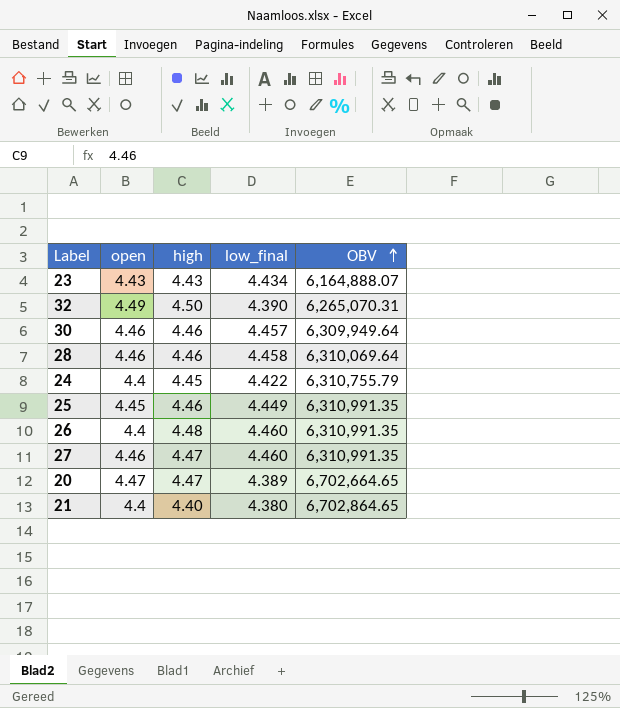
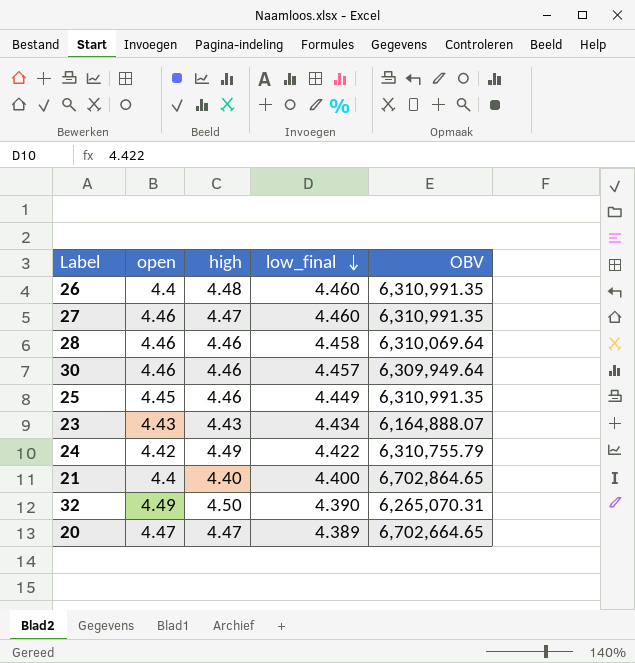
row order: OBV ascending -> low_final descending
24 | open: 4.4 -> 4.42
24 | high: 4.45 -> 4.49
21 | low_final: 4.380 -> 4.400

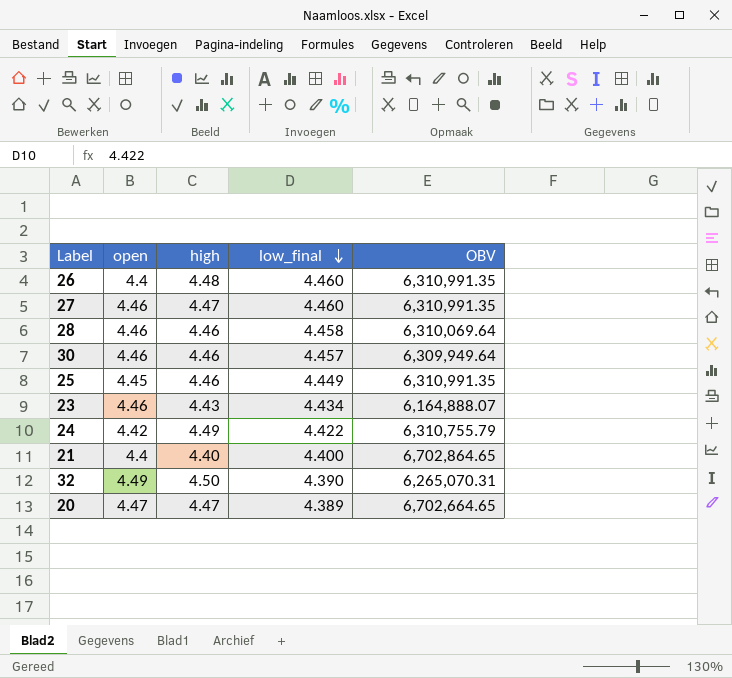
23 | open: 4.43 -> 4.46

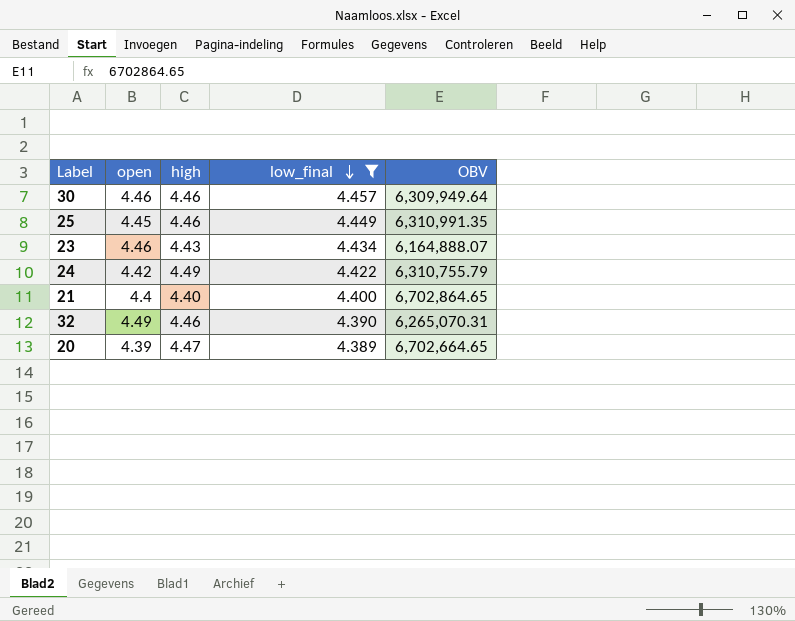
filter: none -> low_final <= 4.457
32 | high: 4.50 -> 4.46
20 | open: 4.47 -> 4.39

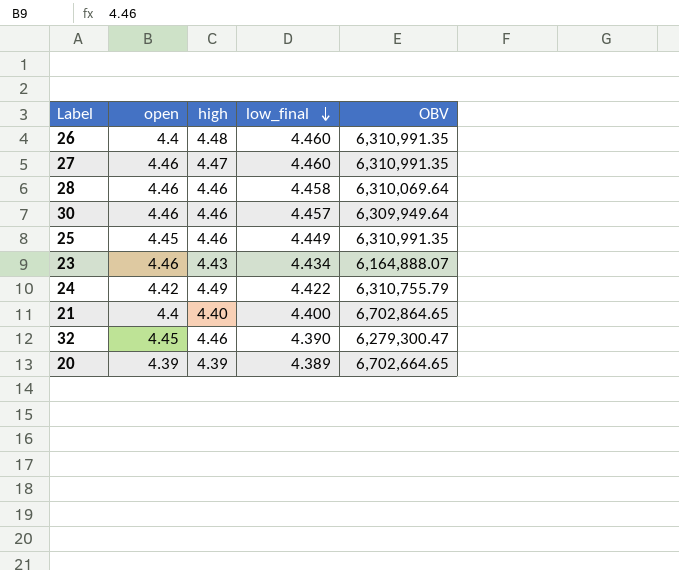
filter: low_final <= 4.457 -> none
32 | open: 4.49 -> 4.45
32 | OBV: 6,265,070.31 -> 6,279,300.47
20 | high: 4.47 -> 4.39

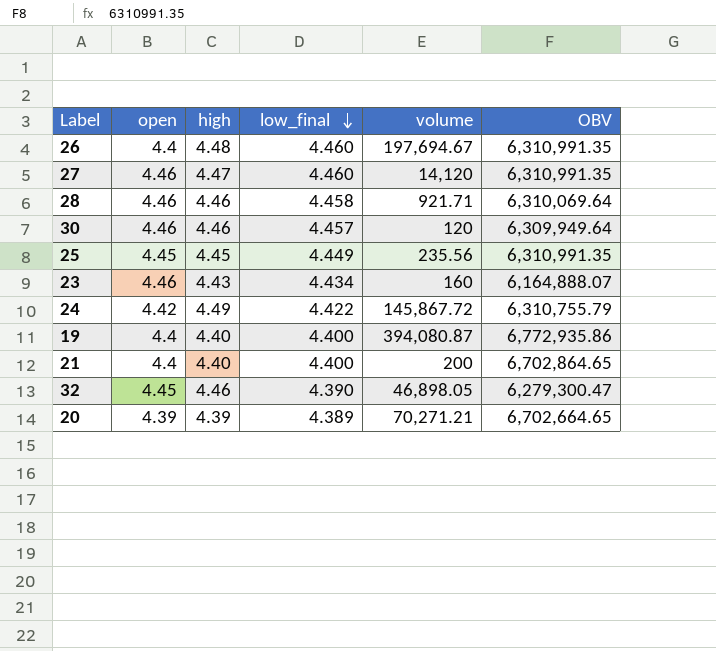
column volume | position: none -> 5
25 | high: 4.46 -> 4.45
row 19: none -> 4.4 | 4.40 | 4.400 | 394,080.87 | 6,772,935.86

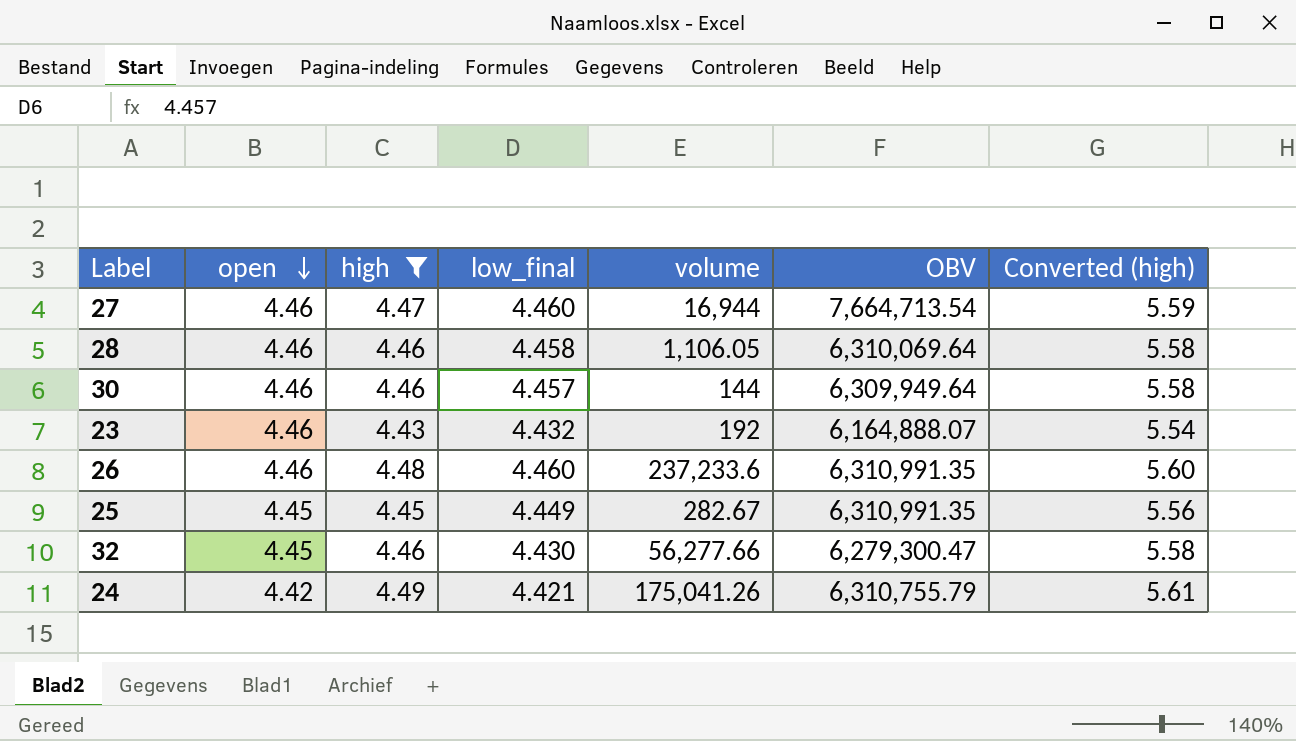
filter: none -> high >= 4.43
row order: low_final descending -> open descending
column Converted (high) | formula: none -> [high] * 1.25
27 | volume: 14,120 -> 16,944
27 | OBV: 6,310,991.35 -> 7,664,713.54
28 | volume: 921.71 -> 1,106.05
30 | volume: 120 -> 144
23 | low_final: 4.434 -> 4.432
23 | volume: 160 -> 192
26 | open: 4.4 -> 4.46
26 | volume: 197,694.67 -> 237,233.6
25 | volume: 235.56 -> 282.67
32 | low_final: 4.390 -> 4.430
32 | volume: 46,898.05 -> 56,277.66
24 | low_final: 4.422 -> 4.421
24 | volume: 145,867.72 -> 175,041.26

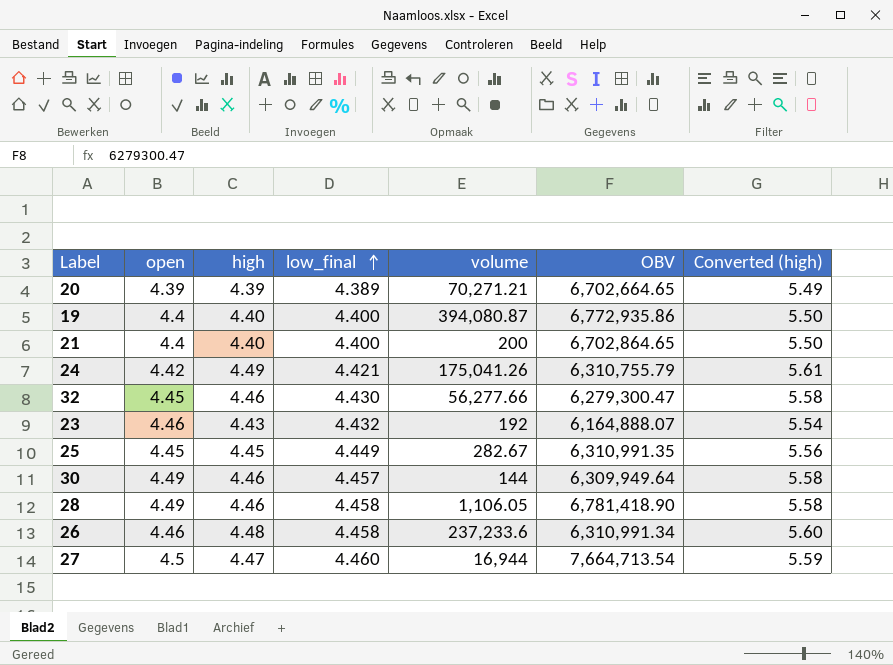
filter: high >= 4.43 -> none
row order: open descending -> low_final ascending
30 | open: 4.46 -> 4.49
28 | open: 4.46 -> 4.49
28 | OBV: 6,310,069.64 -> 6,781,418.90
26 | low_final: 4.460 -> 4.458
26 | OBV: 6,310,991.35 -> 6,310,991.34
27 | open: 4.46 -> 4.5

